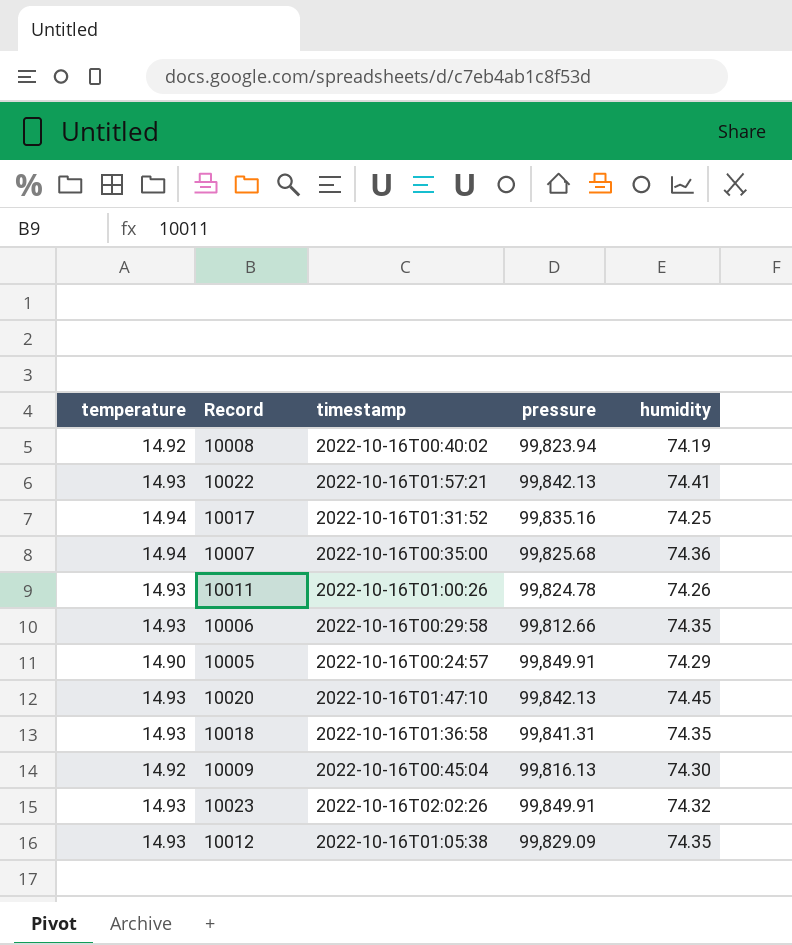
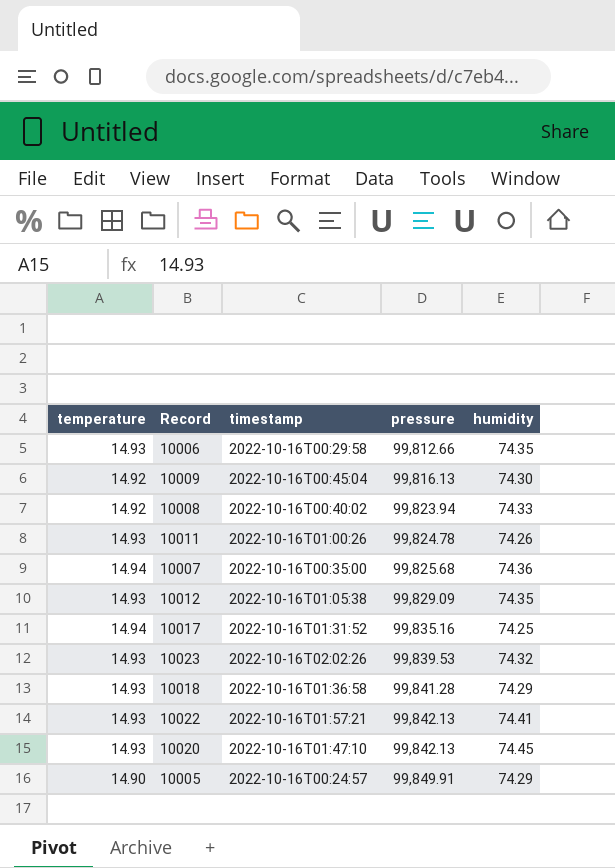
row order: none -> pressure ascending
10008 | humidity: 74.19 -> 74.33
10023 | pressure: 99,849.91 -> 99,839.53
10018 | pressure: 99,841.31 -> 99,841.28
10018 | humidity: 74.35 -> 74.29

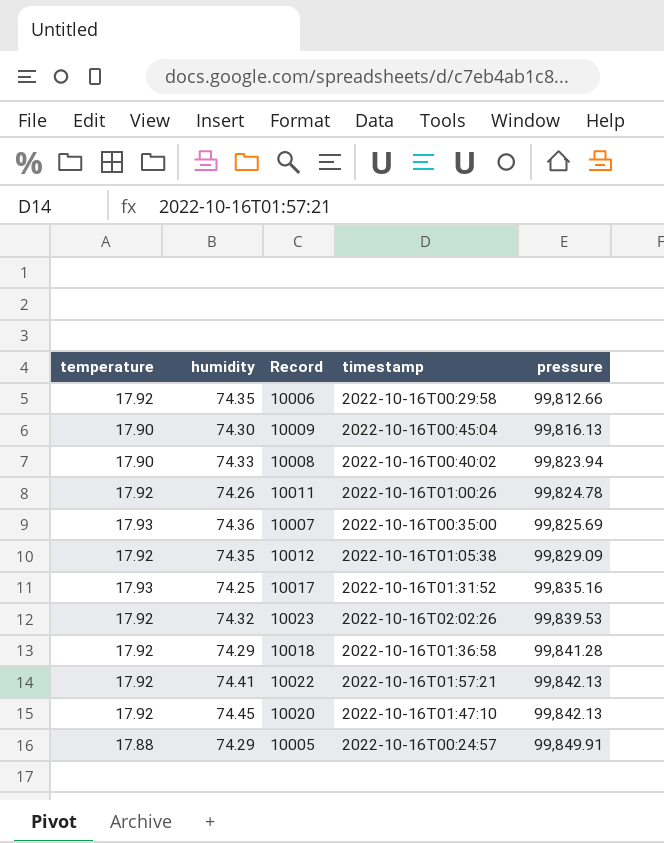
column humidity | position: 5 -> 2
10006 | temperature: 14.93 -> 17.92
10009 | temperature: 14.92 -> 17.90
10008 | temperature: 14.92 -> 17.90
10011 | temperature: 14.93 -> 17.92
10007 | temperature: 14.94 -> 17.93
10007 | pressure: 99,825.68 -> 99,825.69
10012 | temperature: 14.93 -> 17.92
10017 | temperature: 14.94 -> 17.93
10023 | temperature: 14.93 -> 17.92
10018 | temperature: 14.93 -> 17.92
10022 | temperature: 14.93 -> 17.92
10020 | temperature: 14.93 -> 17.92
10005 | temperature: 14.90 -> 17.88

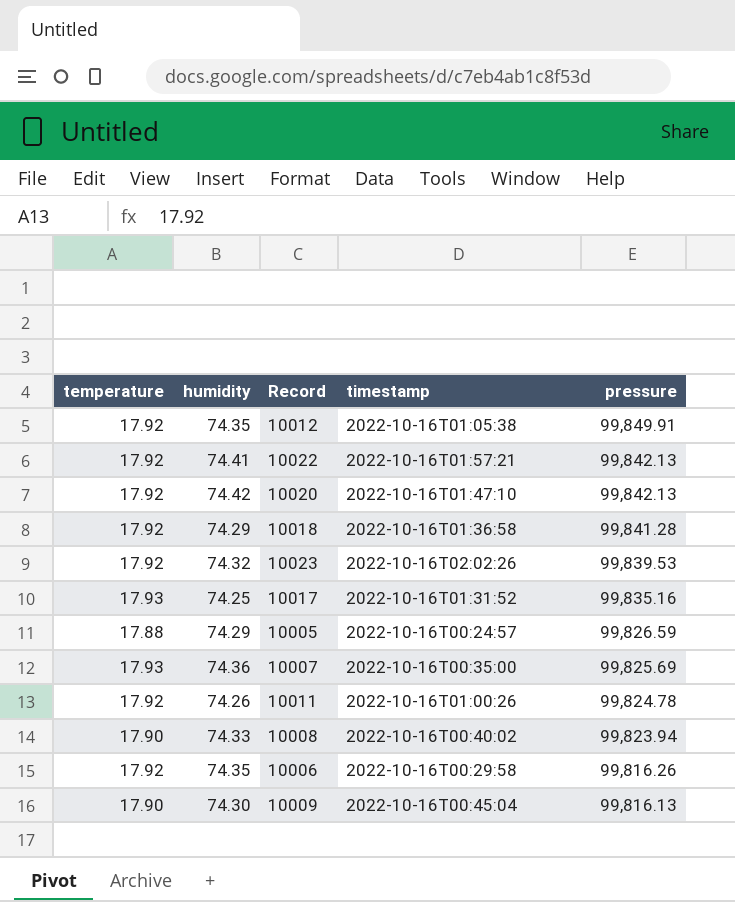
row order: pressure ascending -> pressure descending
10012 | pressure: 99,829.09 -> 99,849.91
10020 | humidity: 74.45 -> 74.42
10005 | pressure: 99,849.91 -> 99,826.59
10006 | pressure: 99,812.66 -> 99,816.26

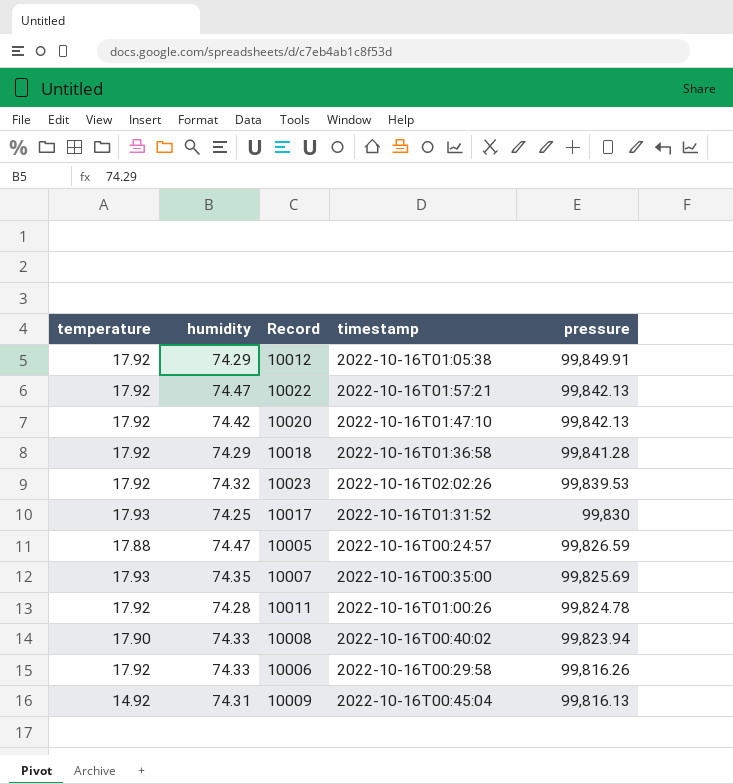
10012 | humidity: 74.35 -> 74.29
10022 | humidity: 74.41 -> 74.47
10017 | pressure: 99,835.16 -> 99,830
10005 | humidity: 74.29 -> 74.47
10007 | humidity: 74.36 -> 74.35
10011 | humidity: 74.26 -> 74.28
10006 | humidity: 74.35 -> 74.33
10009 | temperature: 17.90 -> 14.92
10009 | humidity: 74.30 -> 74.31

